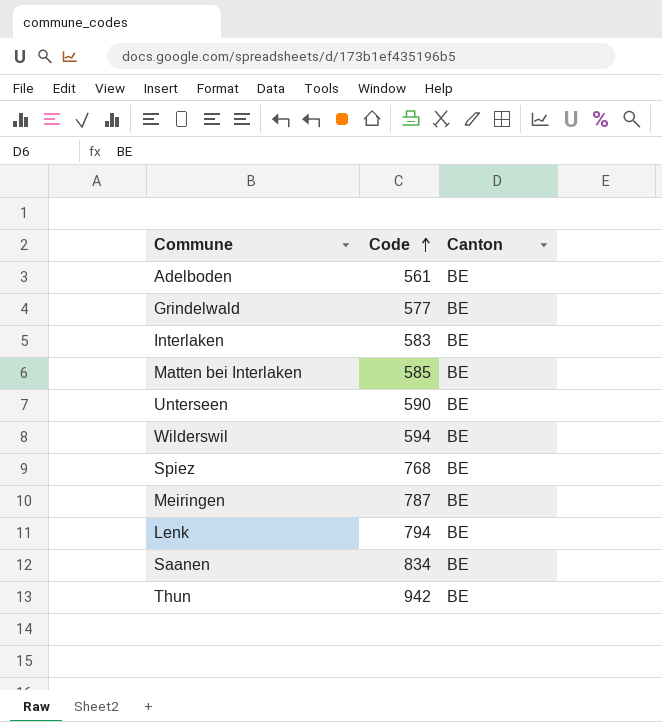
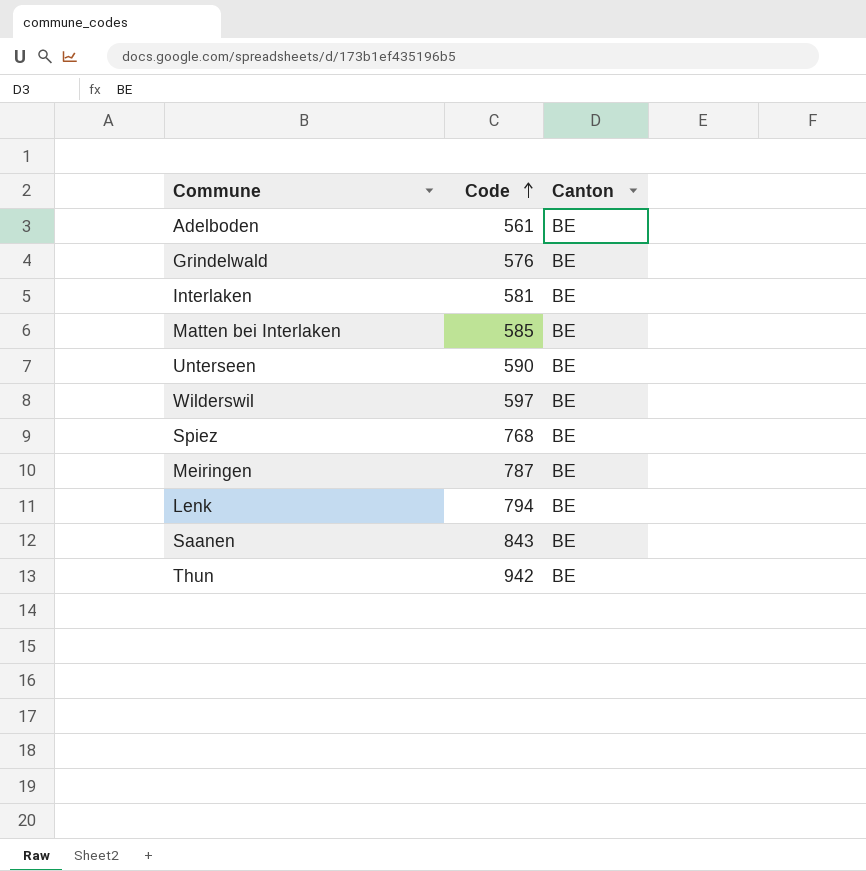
Grindelwald | Code: 577 -> 576
Interlaken | Code: 583 -> 581
Wilderswil | Code: 594 -> 597
Saanen | Code: 834 -> 843

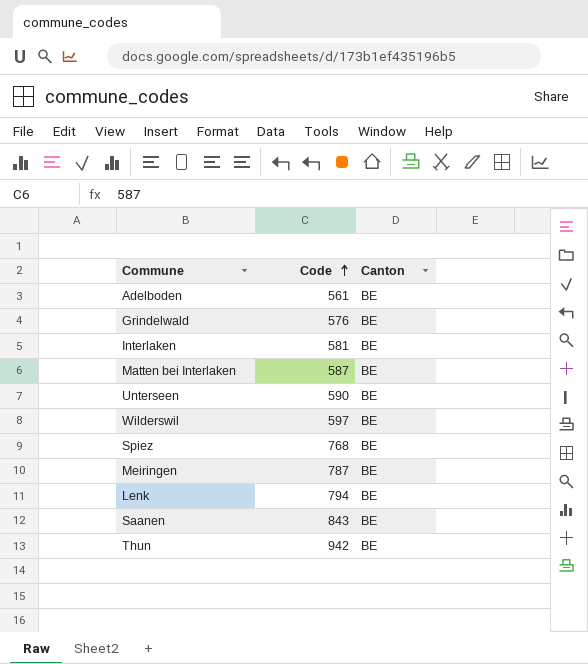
Matten bei Interlaken | Code: 585 -> 587

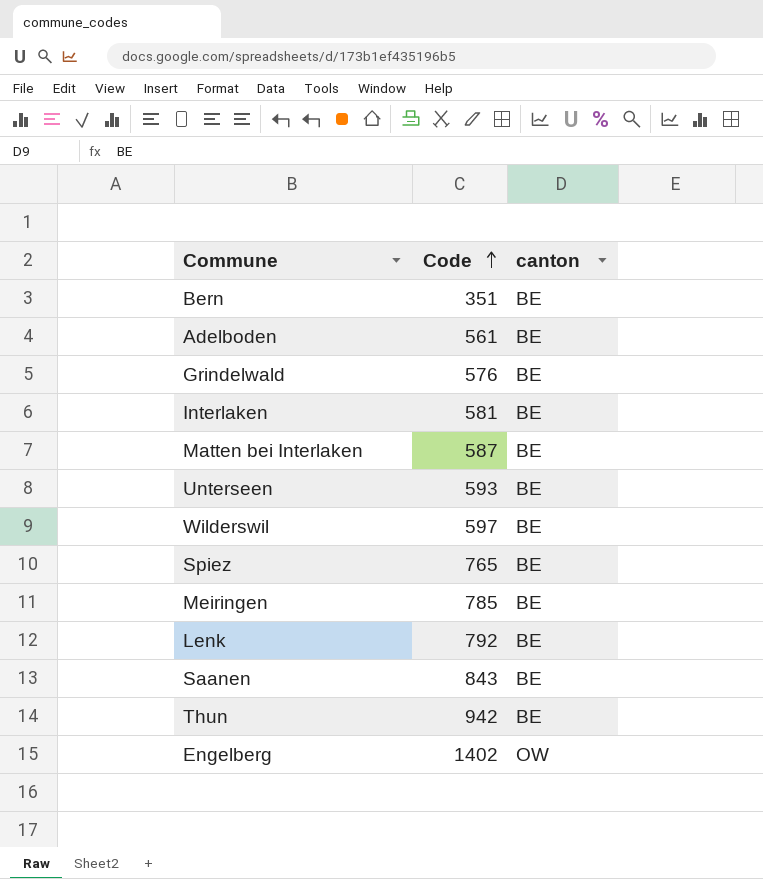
column name: Canton -> canton
row Bern: none -> 351 | BE
Unterseen | Code: 590 -> 593
Spiez | Code: 768 -> 765
Meiringen | Code: 787 -> 785
Lenk | Code: 794 -> 792
row Engelberg: none -> 1402 | OW

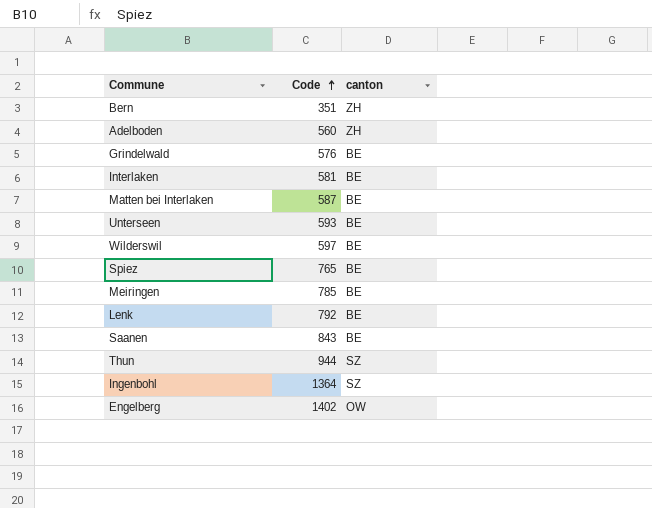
Bern | canton: BE -> ZH
Adelboden | Code: 561 -> 560
Adelboden | canton: BE -> ZH
Thun | Code: 942 -> 944
Thun | canton: BE -> SZ
row Ingenbohl: none -> 1364 | SZ

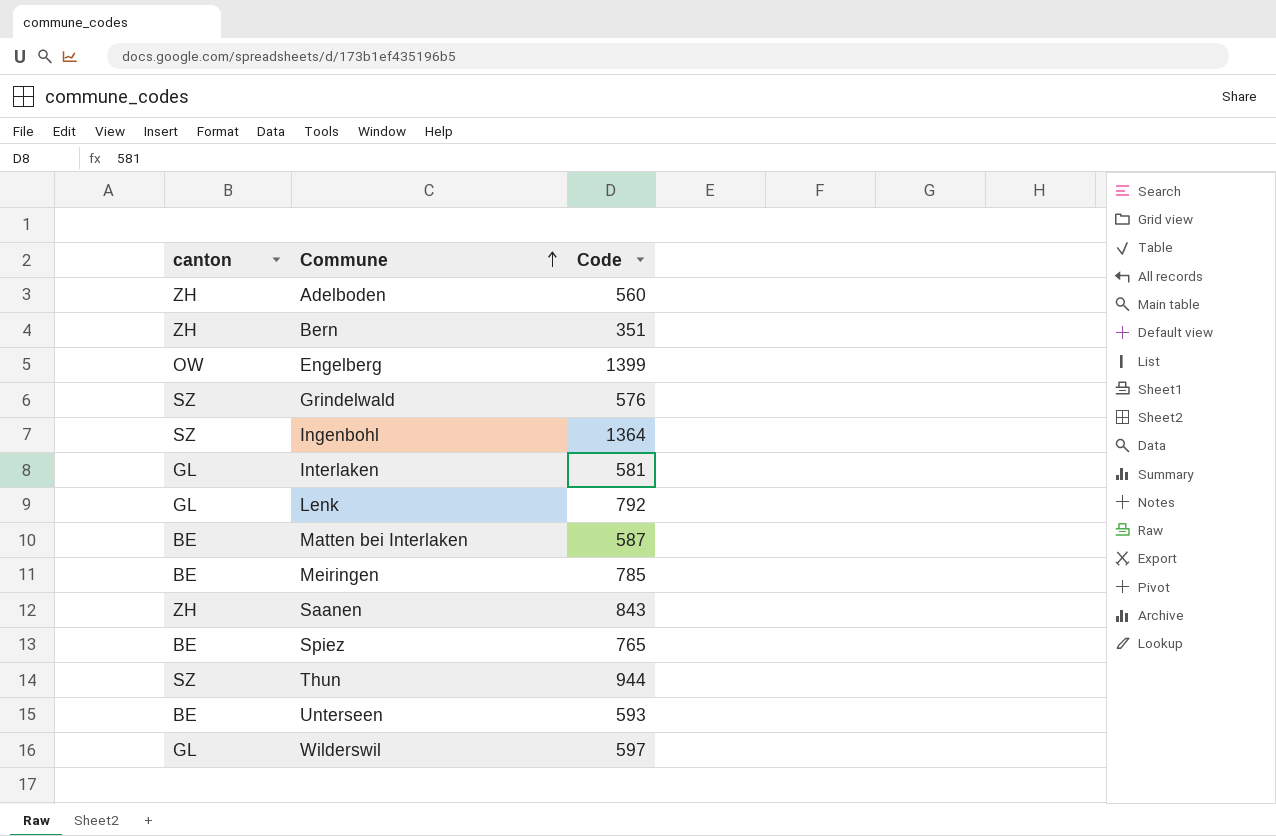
row order: Code ascending -> Commune ascending
column canton | position: 3 -> 1
Engelberg | Code: 1402 -> 1399
Grindelwald | canton: BE -> SZ
Interlaken | canton: BE -> GL
Lenk | canton: BE -> GL
Saanen | canton: BE -> ZH
Wilderswil | canton: BE -> GL

